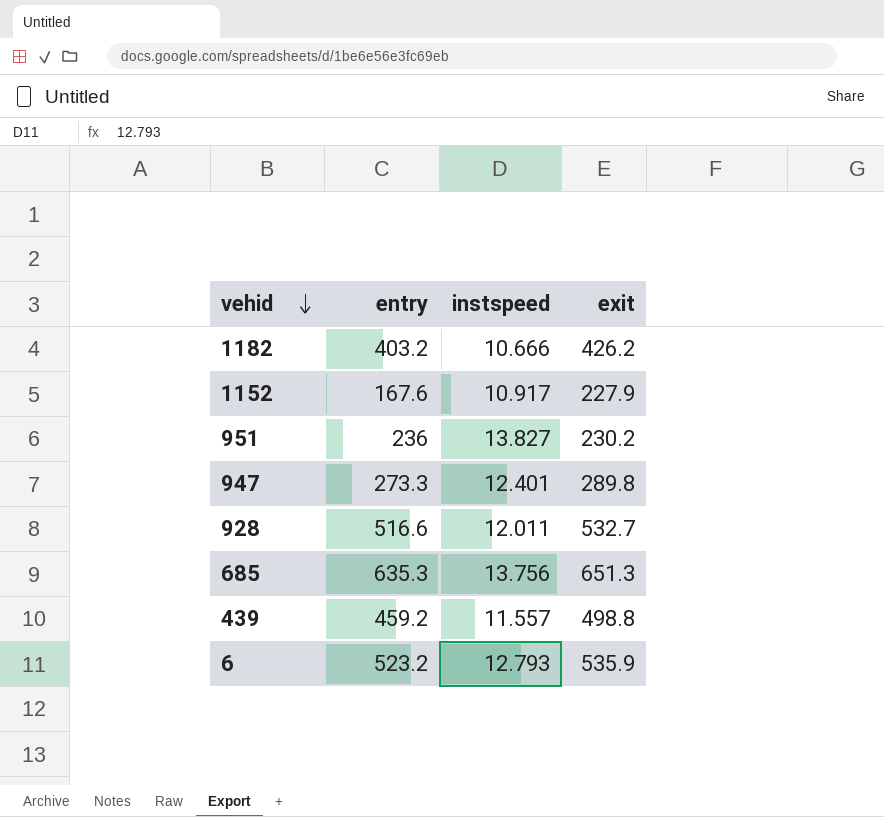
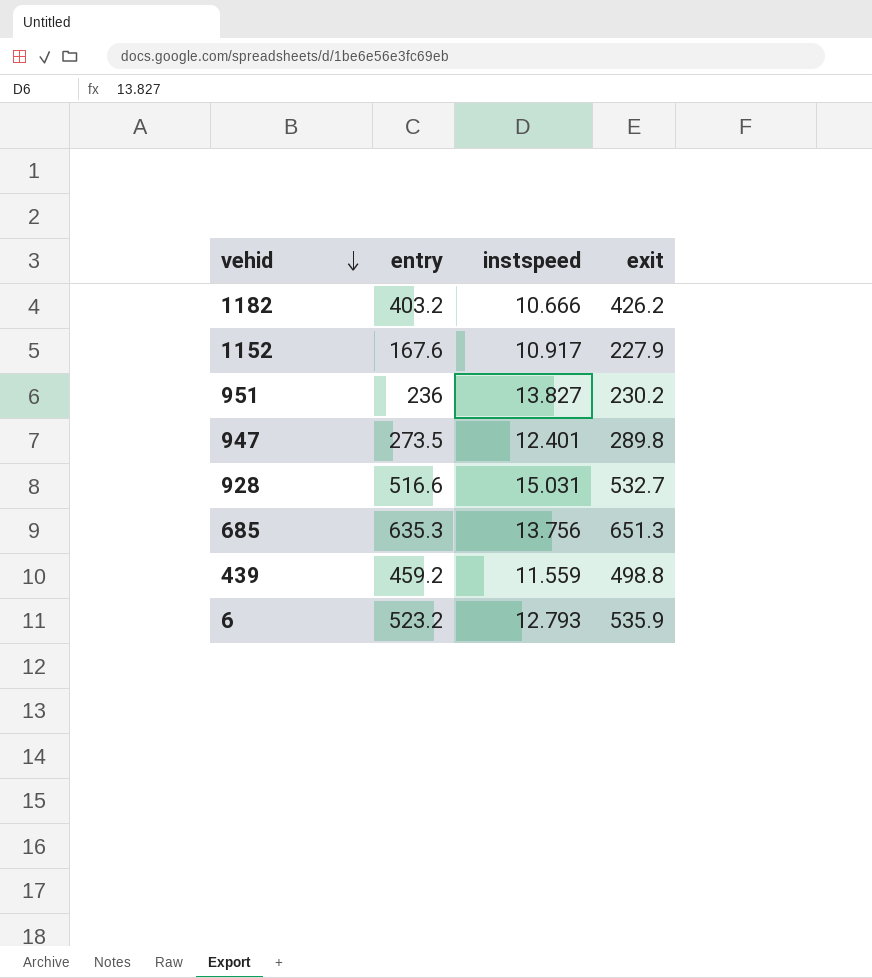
947 | entry: 273.3 -> 273.5
928 | instspeed: 12.011 -> 15.031
439 | instspeed: 11.557 -> 11.559

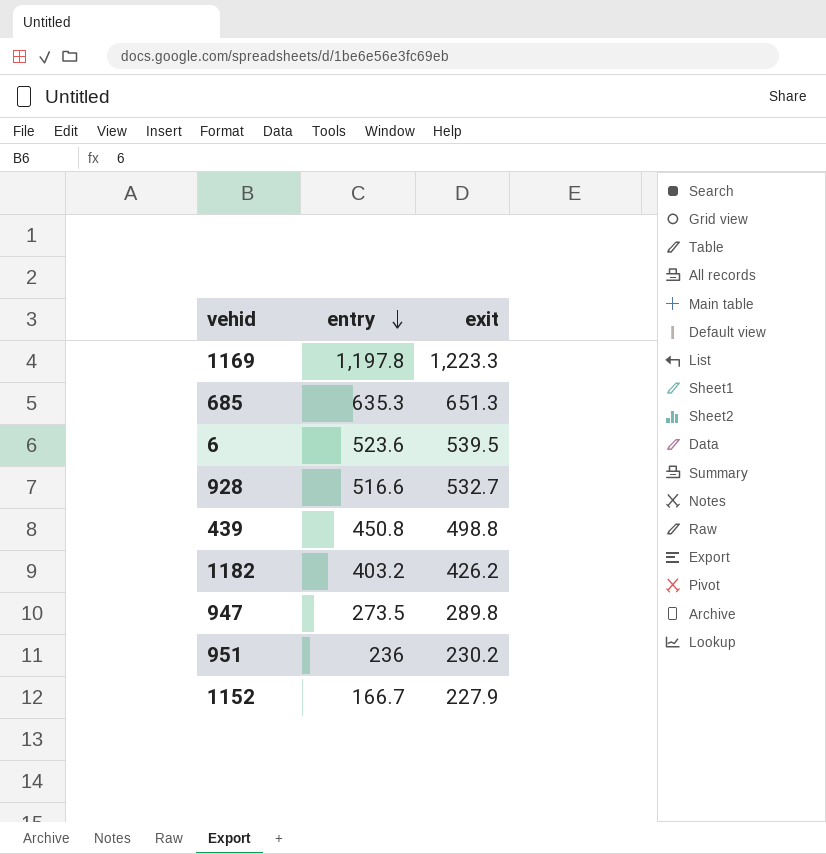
row order: vehid descending -> entry descending
column instspeed | position: 3 -> none
row 1169: none -> 1,197.8 | 1,223.3
6 | entry: 523.2 -> 523.6
6 | exit: 535.9 -> 539.5
439 | entry: 459.2 -> 450.8
1152 | entry: 167.6 -> 166.7

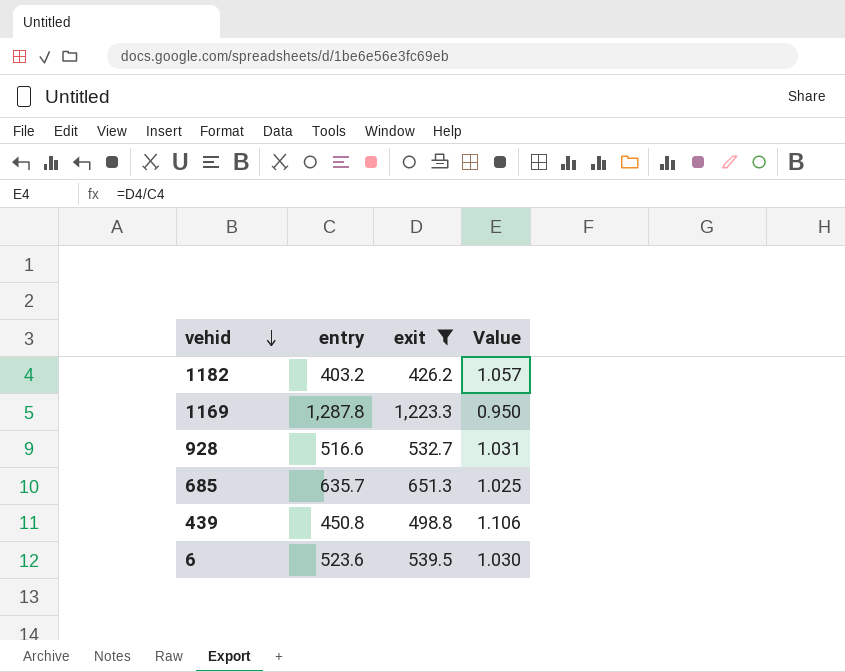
filter: none -> exit >= 426.2
row order: entry descending -> vehid descending
column Value | formula: none -> [exit] / [entry]
1169 | entry: 1,197.8 -> 1,287.8
685 | entry: 635.3 -> 635.7

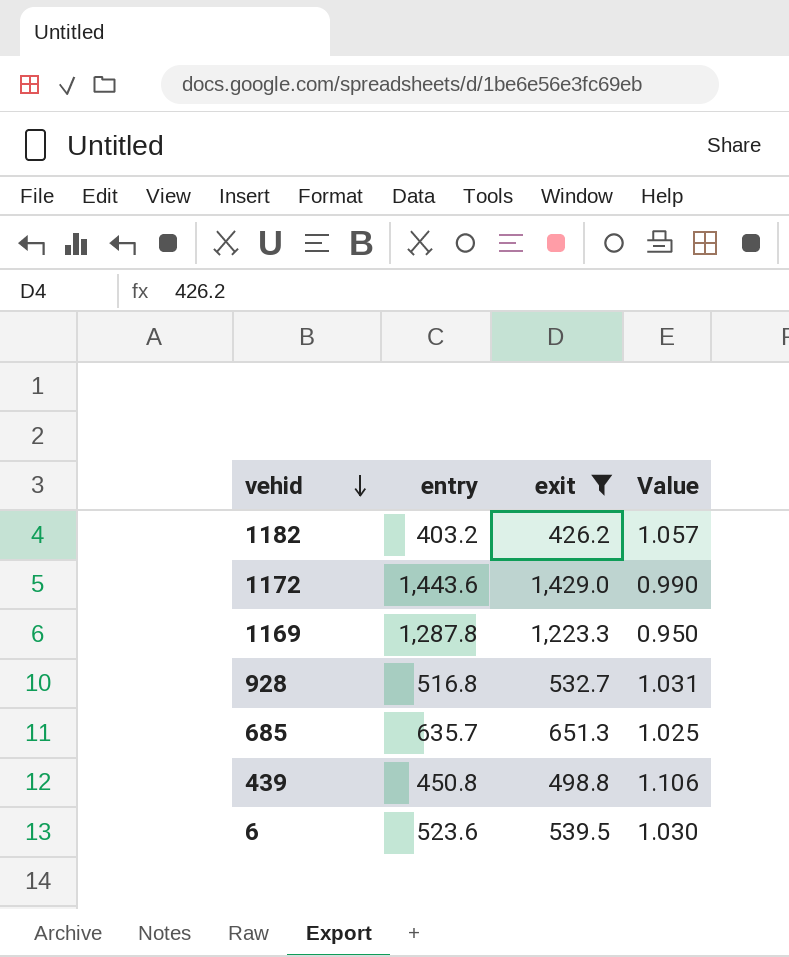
row 1172: none -> 1,443.6 | 1,429.0 | 0.990
928 | entry: 516.6 -> 516.8

